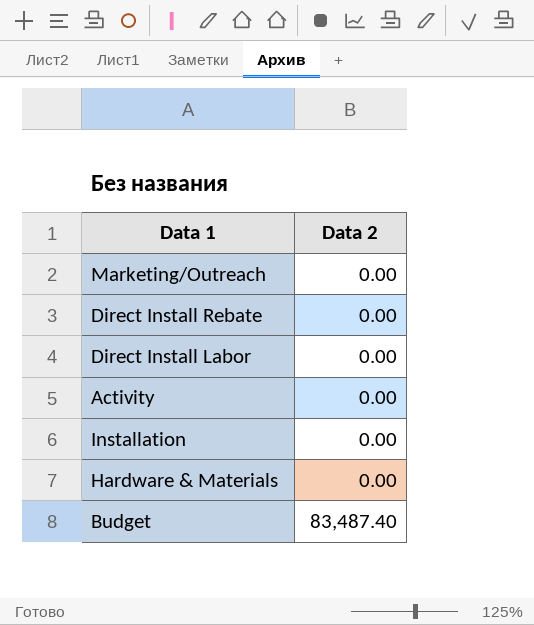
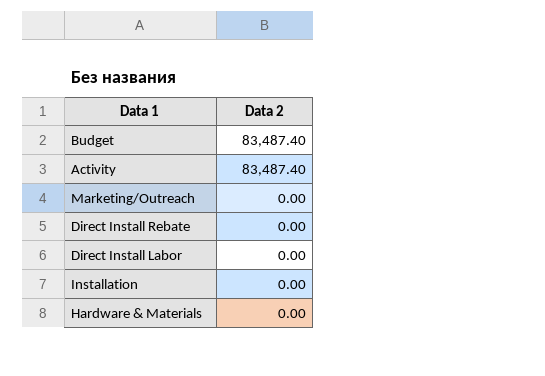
row order: Data 2 ascending -> Data 2 descending
Activity | Data 2: 0.00 -> 83,487.40

